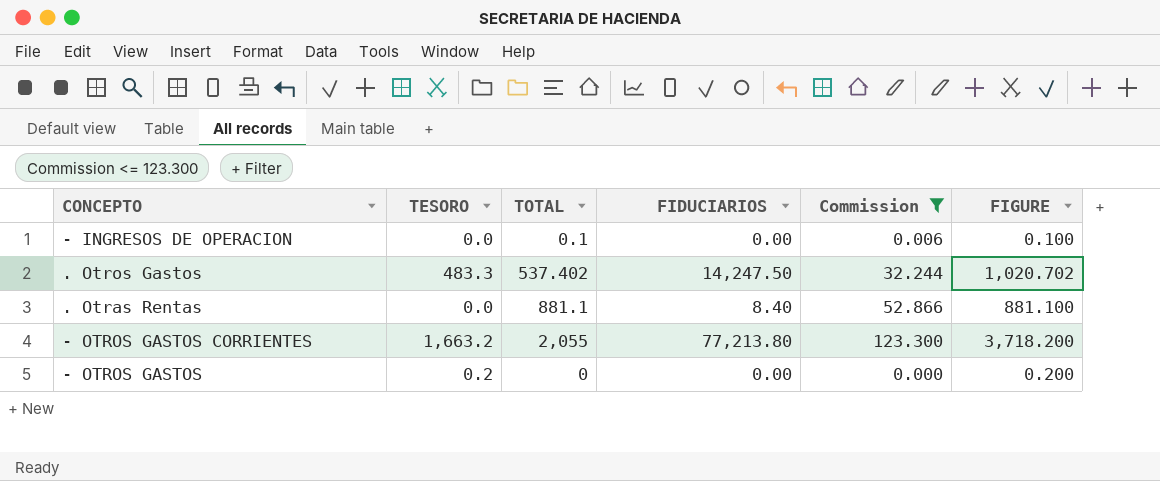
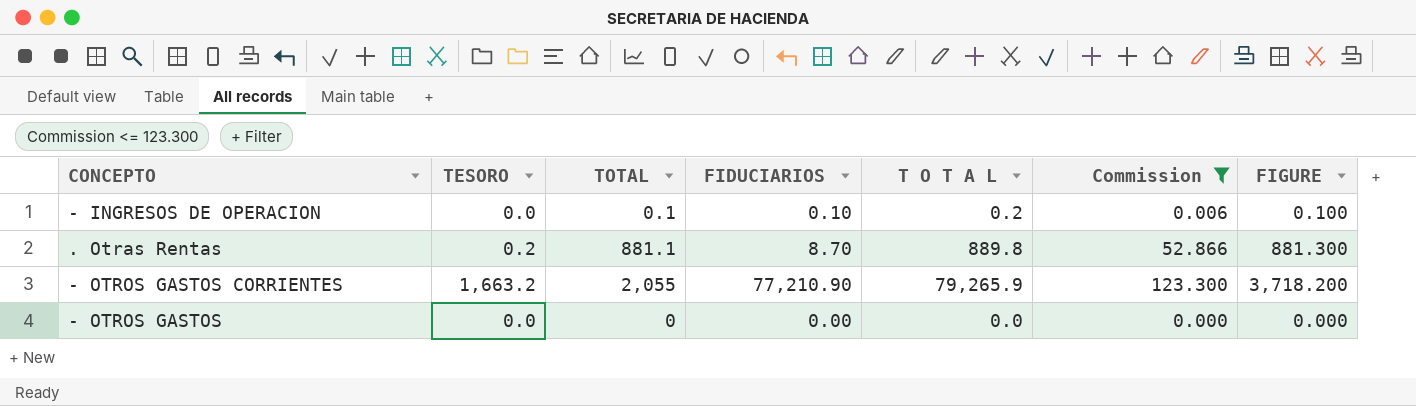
column T O T A L | formula: none -> [TOTAL] + [FIDUCIARIOS]
row . Otros Gastos: 483.3 | 537.402 | 14,247.50 | 32.244 | 1,020.702 -> none
- INGRESOS DE OPERACION | FIDUCIARIOS: 0.00 -> 0.10
. Otras Rentas | TESORO: 0.0 -> 0.2
. Otras Rentas | FIDUCIARIOS: 8.40 -> 8.70
. Otras Rentas | FIGURE: 881.100 -> 881.300
- OTROS GASTOS CORRIENTES | FIDUCIARIOS: 77,213.80 -> 77,210.90
- OTROS GASTOS | TESORO: 0.2 -> 0.0
- OTROS GASTOS | FIGURE: 0.200 -> 0.000

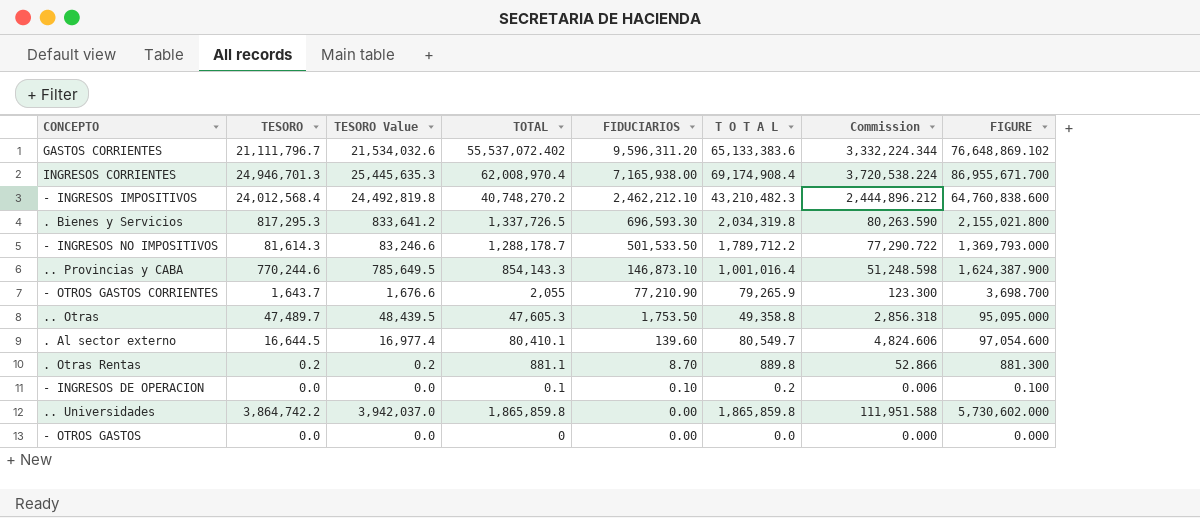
filter: Commission <= 123.300 -> none
row order: none -> FIDUCIARIOS descending
column TESORO Value | formula: none -> [TESORO] * 1.02
- OTROS GASTOS CORRIENTES | TESORO: 1,663.2 -> 1,643.7
- OTROS GASTOS CORRIENTES | FIGURE: 3,718.200 -> 3,698.700

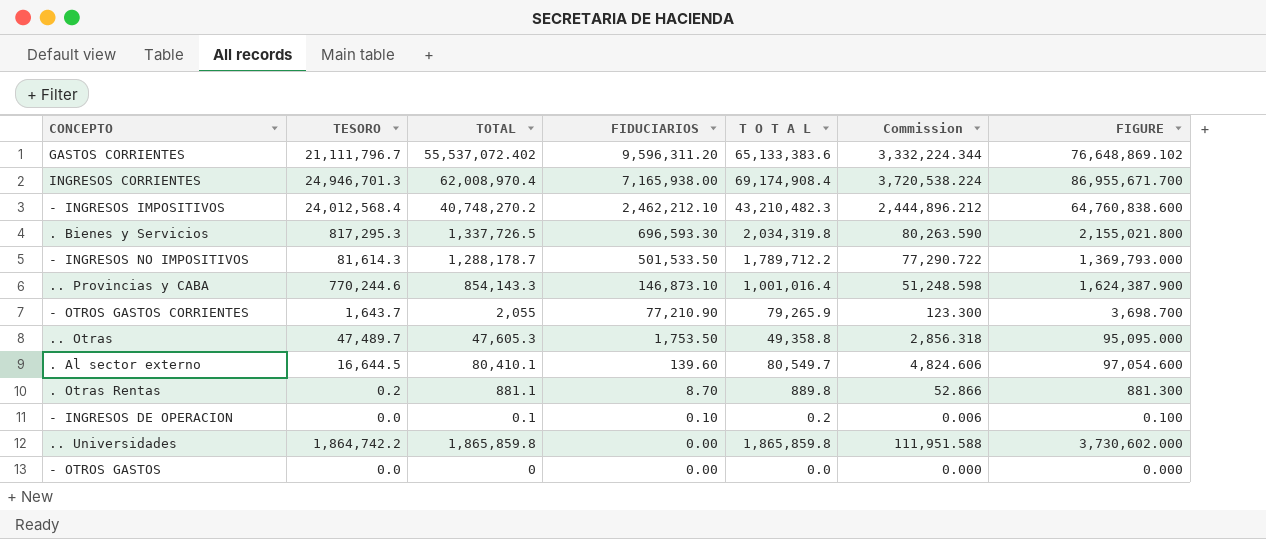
column TESORO Value | formula: [TESORO] * 1.02 -> none
.. Universidades | TESORO: 3,864,742.2 -> 1,864,742.2
.. Universidades | FIGURE: 5,730,602.000 -> 3,730,602.000

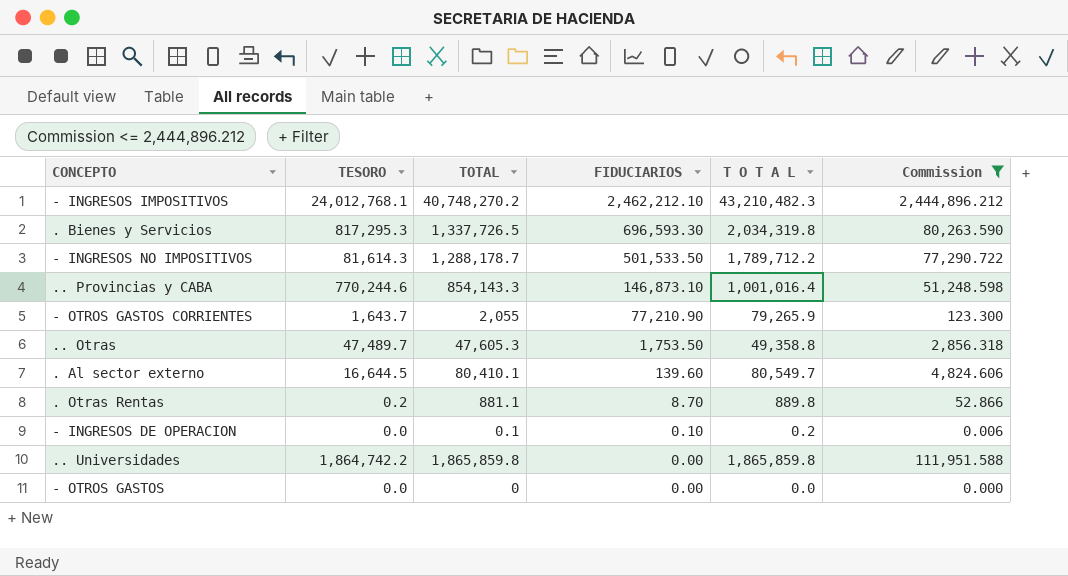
filter: none -> Commission <= 2,444,896.212
column FIGURE | formula: [TESORO] + [TOTAL] -> none
- INGRESOS IMPOSITIVOS | TESORO: 24,012,568.4 -> 24,012,768.1

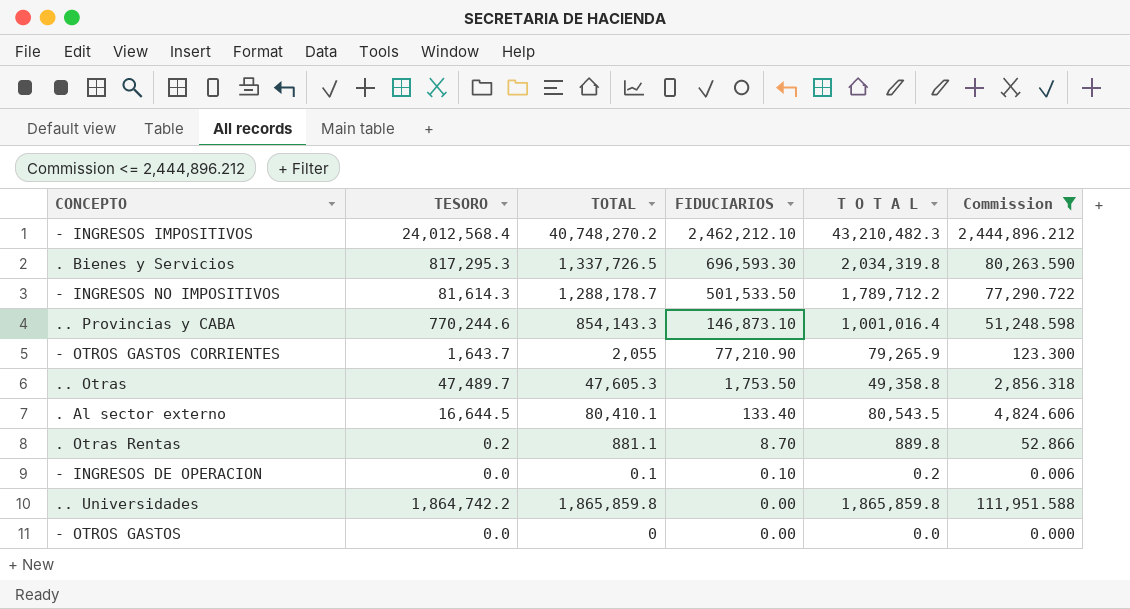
- INGRESOS IMPOSITIVOS | TESORO: 24,012,768.1 -> 24,012,568.4
. Al sector externo | FIDUCIARIOS: 139.60 -> 133.40
. Al sector externo | T O T A L: 80,549.7 -> 80,543.5

